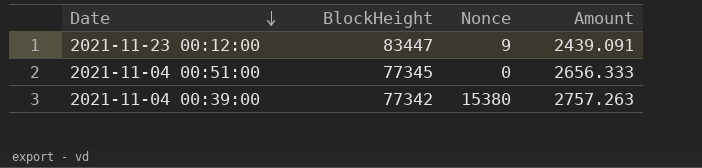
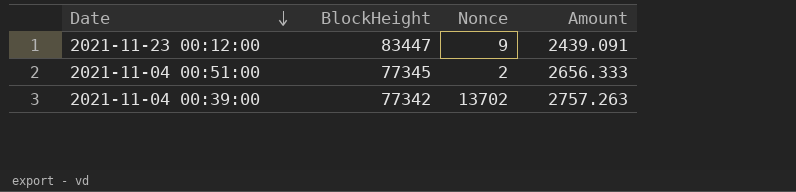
2021-11-04 00:51:00 | Nonce: 0 -> 2
2021-11-04 00:39:00 | Nonce: 15380 -> 13702

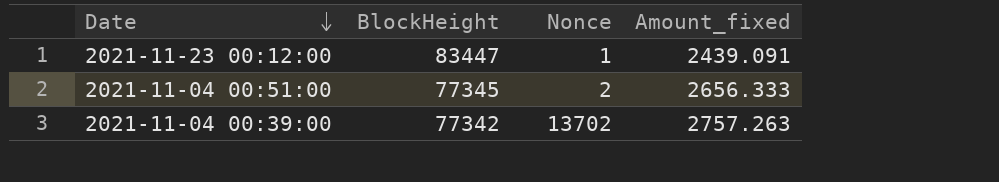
column name: Amount -> Amount_fixed
2021-11-23 00:12:00 | Nonce: 9 -> 1

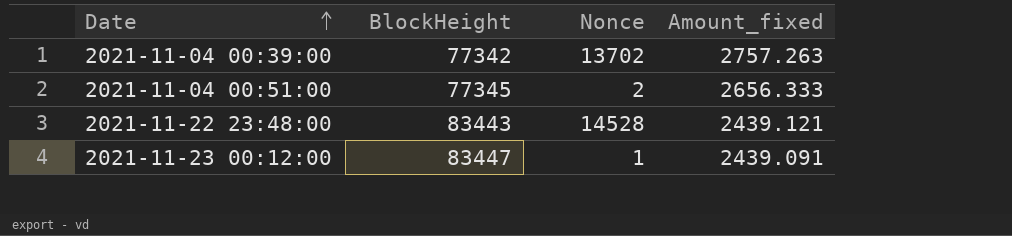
row order: Date descending -> Date ascending
row 2021-11-22 23:48:00: none -> 83443 | 14528 | 2439.121

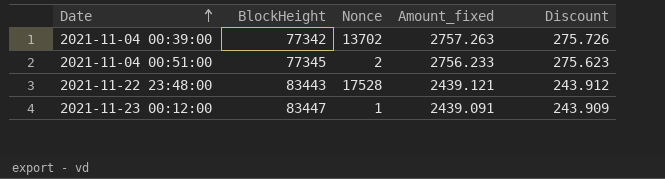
column Discount | formula: none -> [Amount_fixed] * 0.1
2021-11-04 00:51:00 | Amount_fixed: 2656.333 -> 2756.233
2021-11-22 23:48:00 | Nonce: 14528 -> 17528

